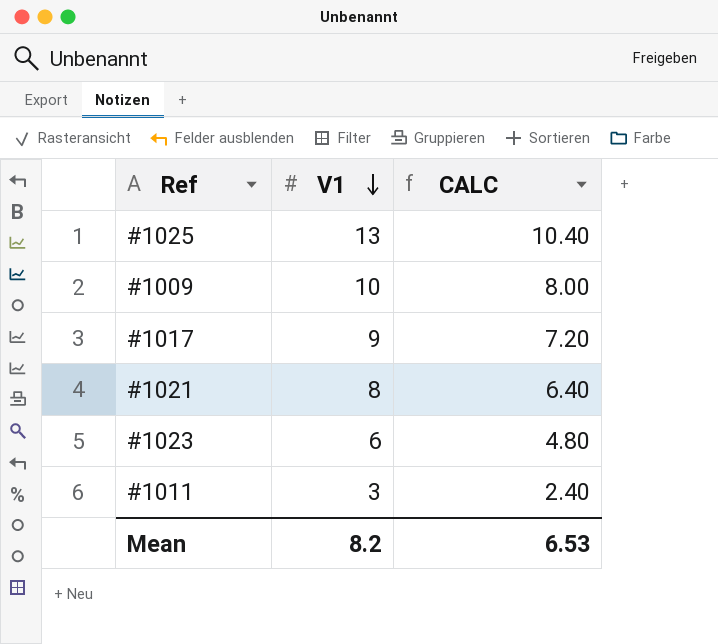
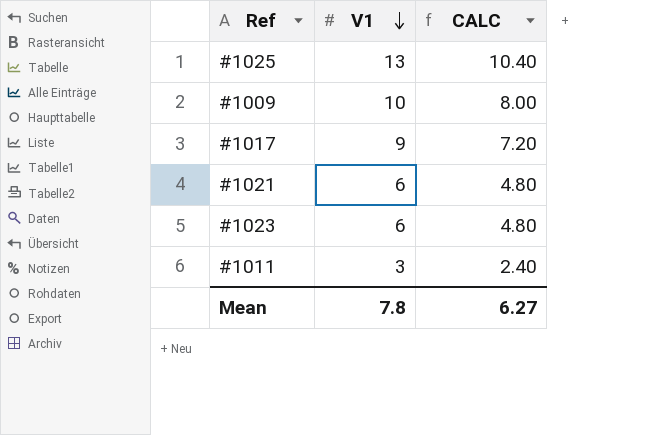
#1021 | V1: 8 -> 6
#1021 | CALC: 6.40 -> 4.80
Mean | V1: 8.2 -> 7.8
Mean | CALC: 6.53 -> 6.27

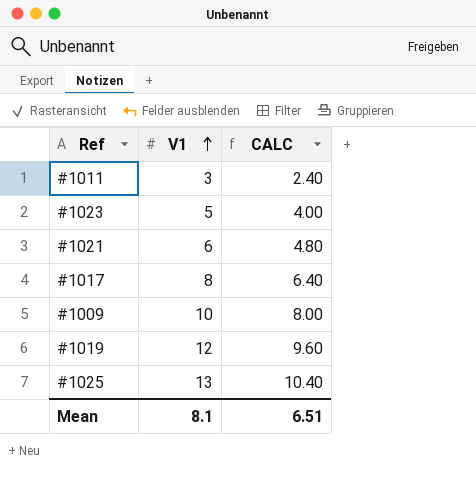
row order: V1 descending -> V1 ascending
#1023 | V1: 6 -> 5
#1023 | CALC: 4.80 -> 4.00
#1017 | V1: 9 -> 8
#1017 | CALC: 7.20 -> 6.40
row #1019: none -> 12 | 9.60
Mean | V1: 7.8 -> 8.1
Mean | CALC: 6.27 -> 6.51

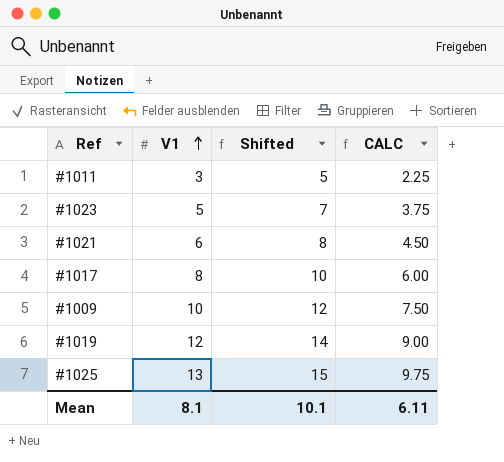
column Shifted | formula: none -> [V1] + 2
column CALC | formula: [V1] * 0.8 -> [V1] * 0.75
Mean | CALC: 6.51 -> 6.11

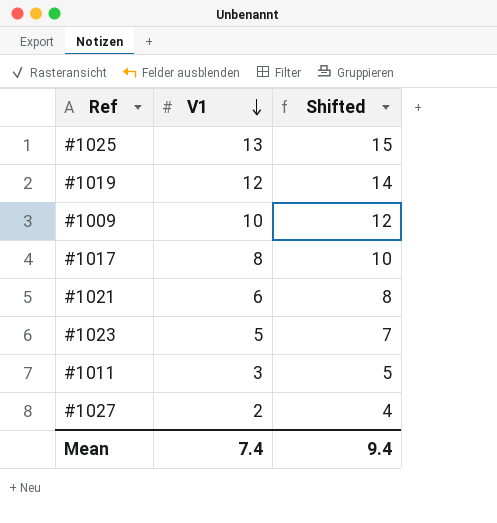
row order: V1 ascending -> V1 descending
column CALC | formula: [V1] * 0.75 -> none
row #1027: none -> 2 | 4
Mean | V1: 8.1 -> 7.4
Mean | Shifted: 10.1 -> 9.4

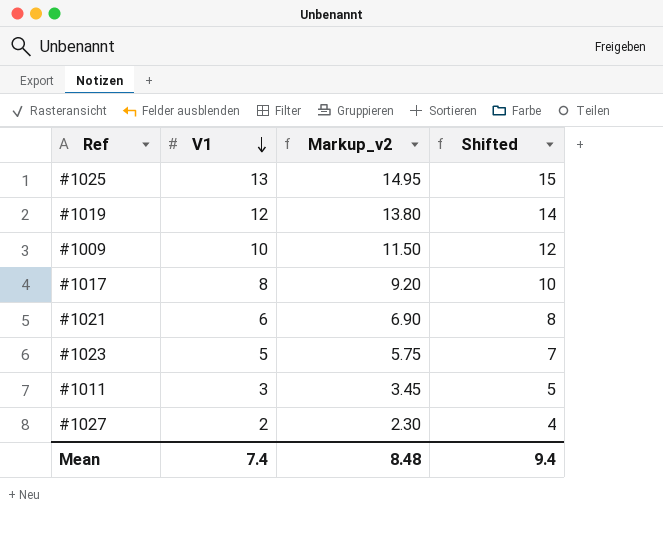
column Markup_v2 | formula: none -> [V1] * 1.15

